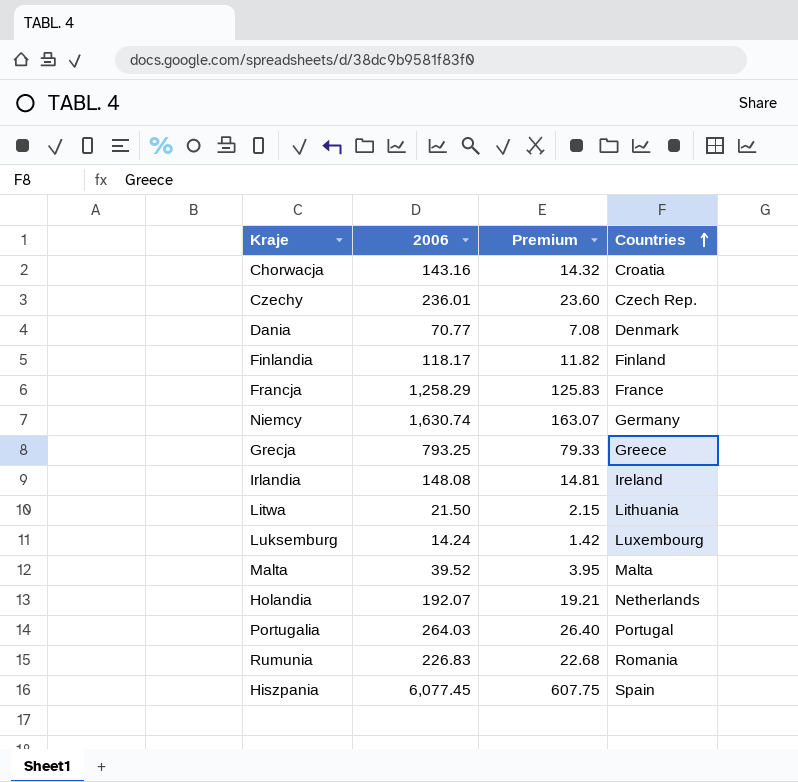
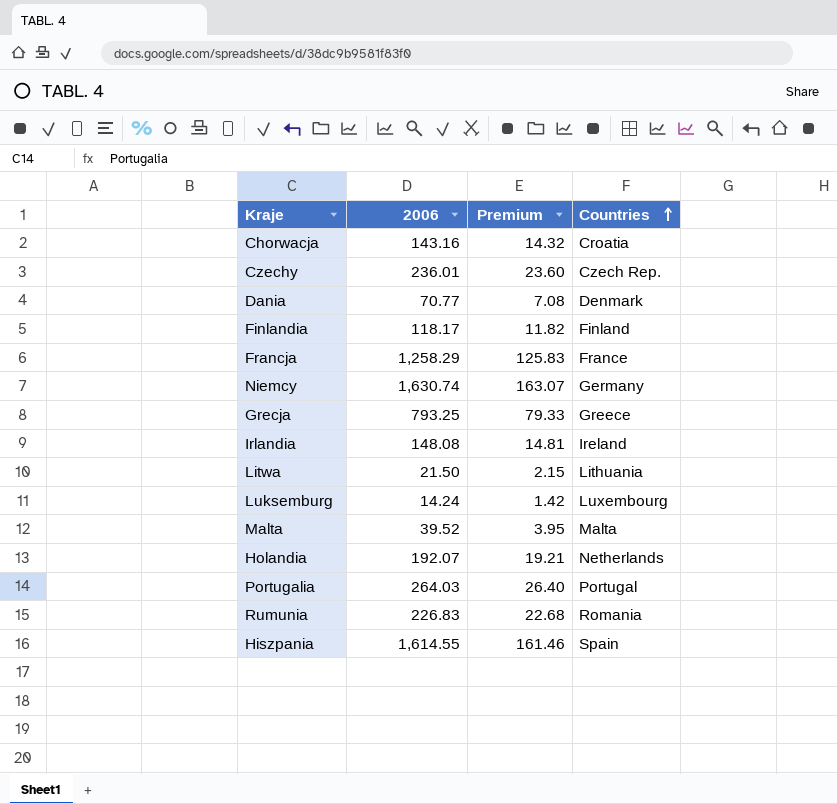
Hiszpania | 2006: 6,077.45 -> 1,614.55
Hiszpania | Premium: 607.75 -> 161.46

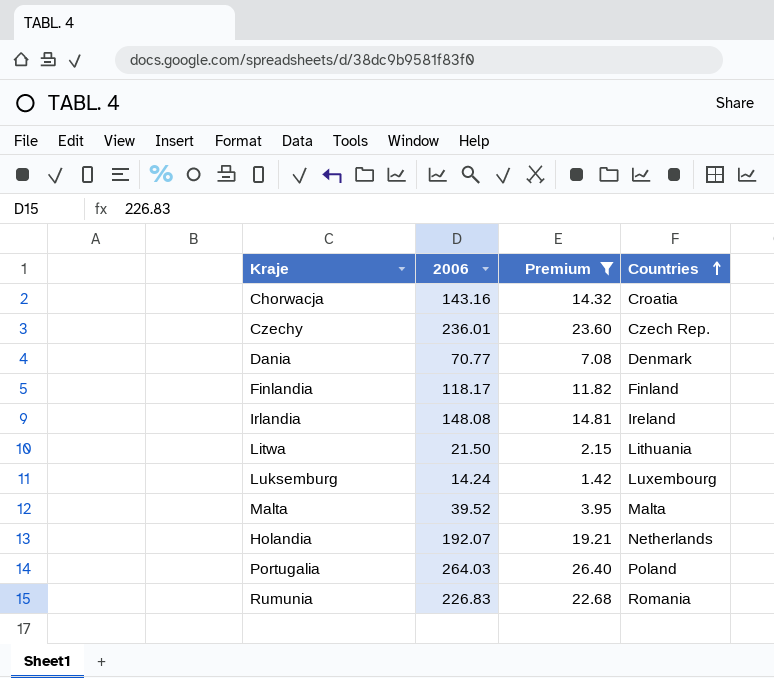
filter: none -> Premium <= 26.40
Portugalia | Countries: Portugal -> Poland

